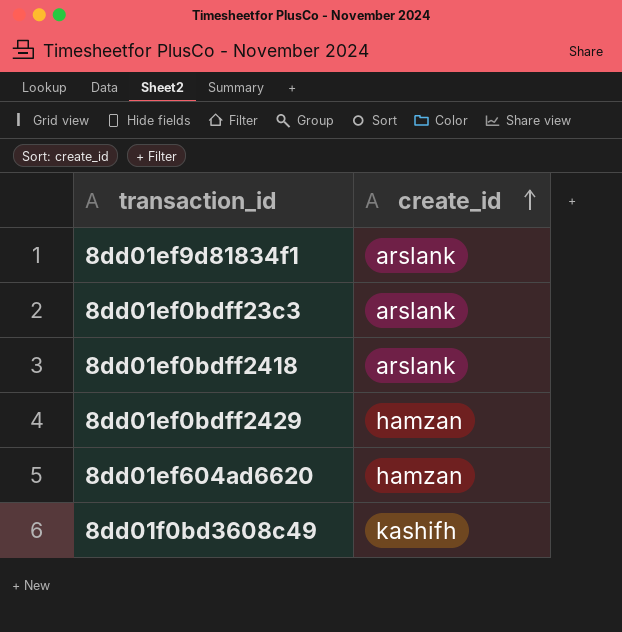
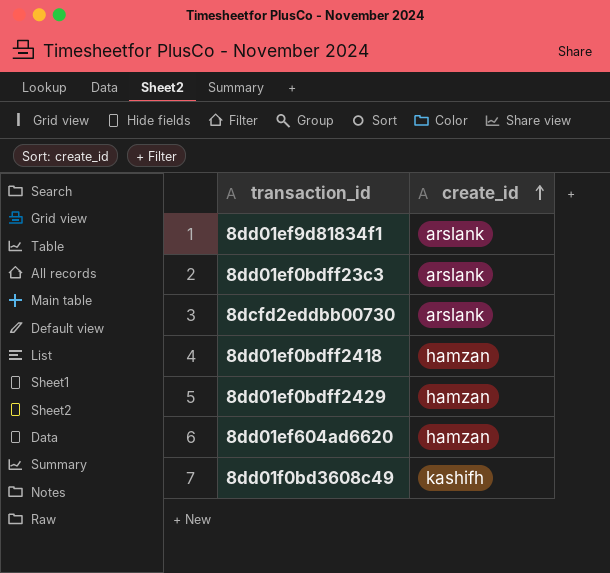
row 8dcfd2eddbb00730: none -> arslank
8dd01ef0bdff2418 | create_id: arslank -> hamzan

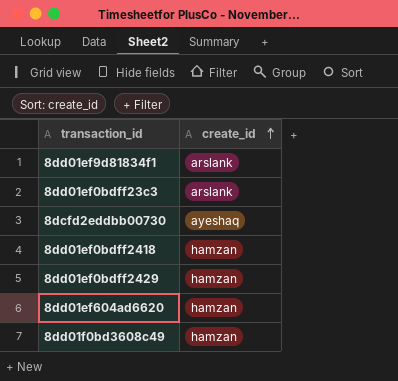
8dcfd2eddbb00730 | create_id: arslank -> ayeshaq
8dd01f0bd3608c49 | create_id: kashifh -> hamzan

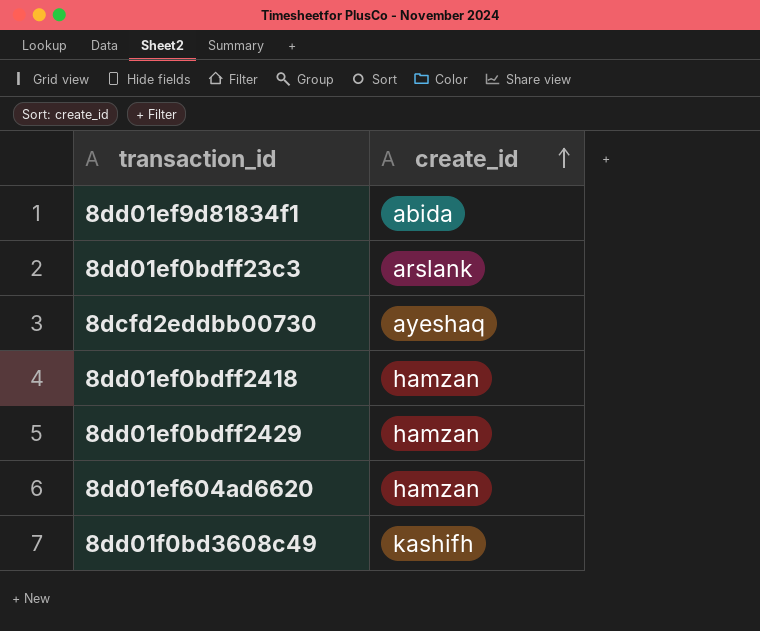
8dd01ef9d81834f1 | create_id: arslank -> abida
8dd01f0bd3608c49 | create_id: hamzan -> kashifh

